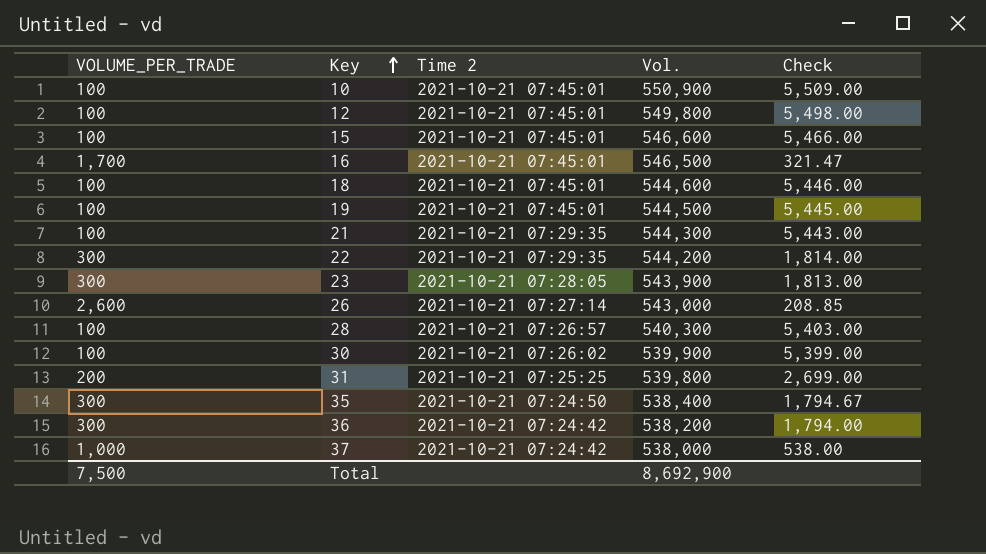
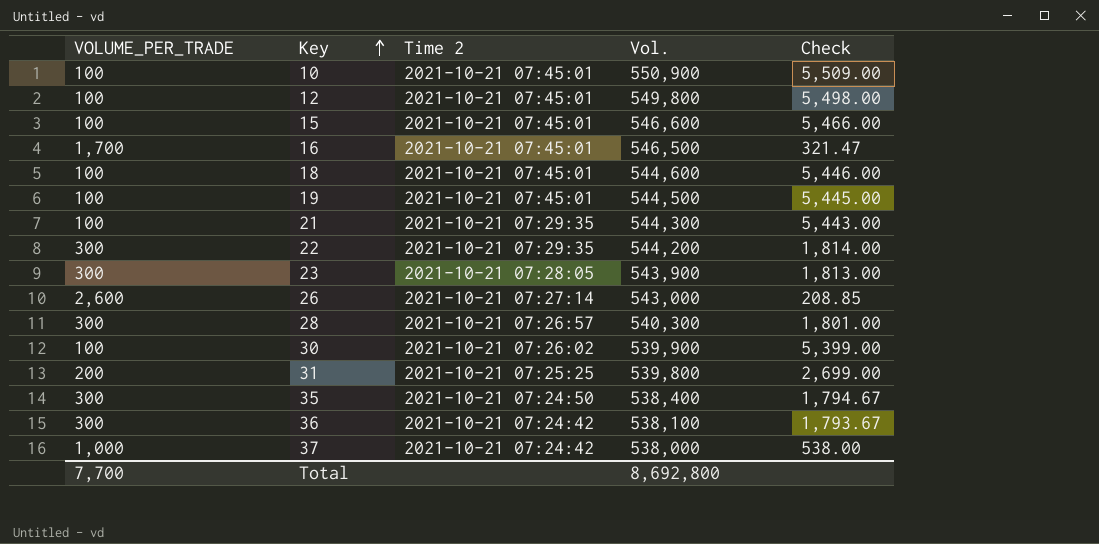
28 | VOLUME_PER_TRADE: 100 -> 300
28 | Check: 5,403.00 -> 1,801.00
36 | Vol.: 538,200 -> 538,100
36 | Check: 1,794.00 -> 1,793.67
Total | VOLUME_PER_TRADE: 7,500 -> 7,700
Total | Vol.: 8,692,900 -> 8,692,800

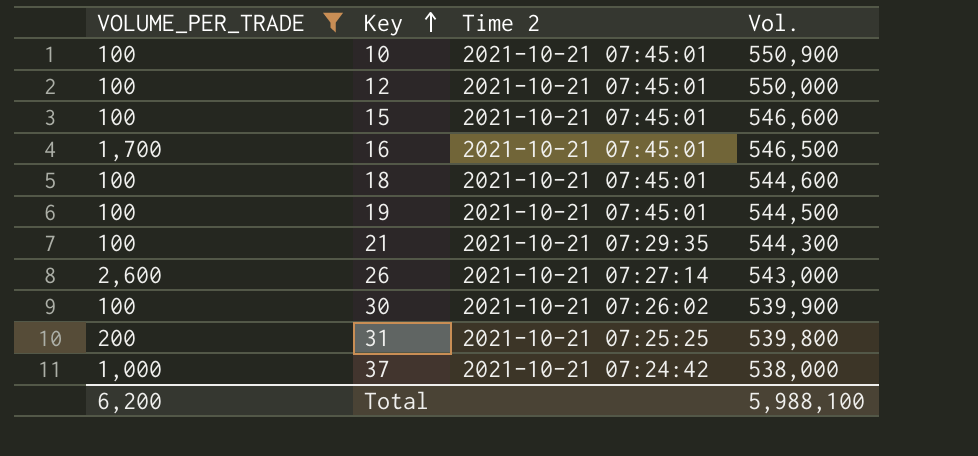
filter: none -> VOLUME_PER_TRADE != 300
column Check | formula: [Vol.] / [VOLUME_PER_TRADE] -> none
12 | Vol.: 549,800 -> 550,000
Total | VOLUME_PER_TRADE: 7,700 -> 6,200
Total | Vol.: 8,692,800 -> 5,988,100

